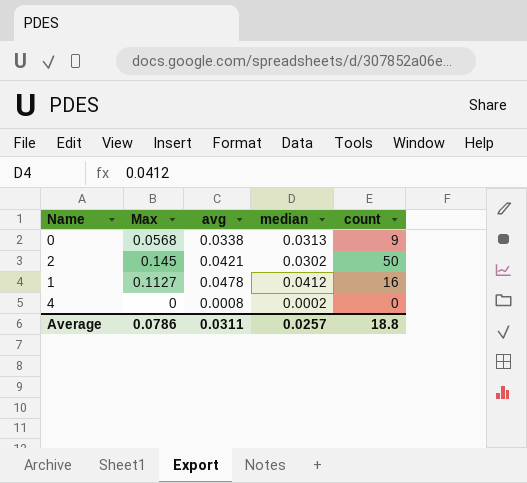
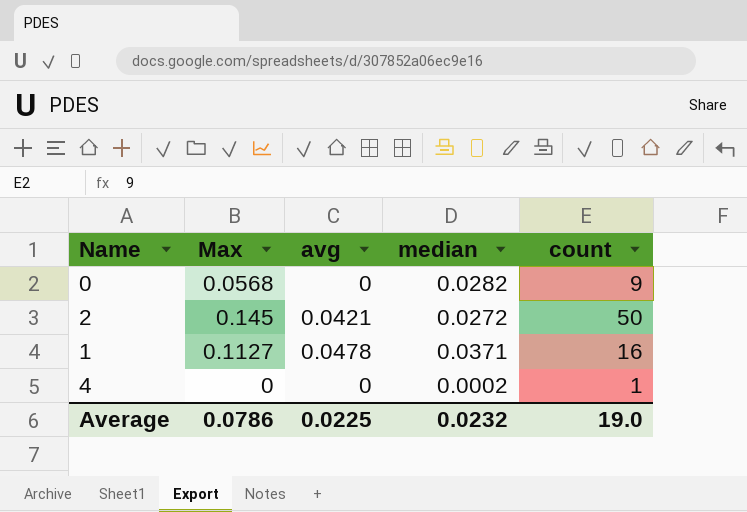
0 | avg: 0.0338 -> 0
0 | median: 0.0313 -> 0.0282
2 | median: 0.0302 -> 0.0272
1 | median: 0.0412 -> 0.0371
4 | avg: 0.0008 -> 0
4 | count: 0 -> 1
Average | avg: 0.0311 -> 0.0225
Average | median: 0.0257 -> 0.0232
Average | count: 18.8 -> 19.0

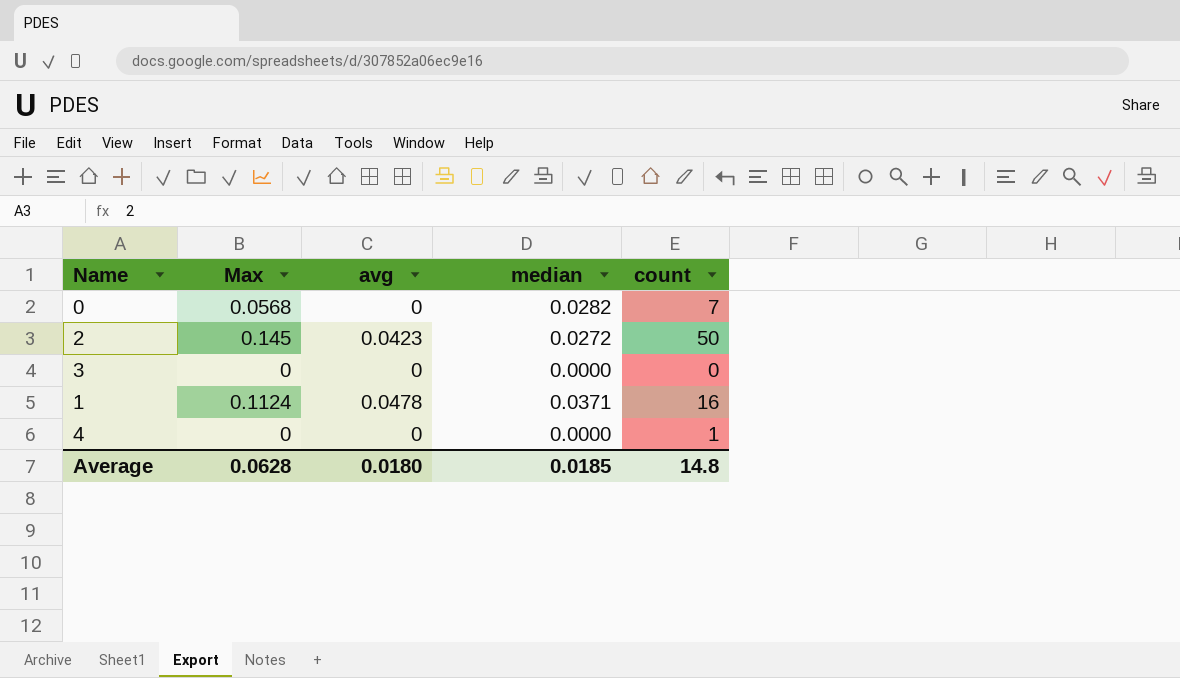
0 | count: 9 -> 7
2 | avg: 0.0421 -> 0.0423
row 3: none -> 0 | 0 | 0.0000 | 0
1 | Max: 0.1127 -> 0.1124
4 | median: 0.0002 -> 0.0000
Average | Max: 0.0786 -> 0.0628
Average | avg: 0.0225 -> 0.0180
Average | median: 0.0232 -> 0.0185
Average | count: 19.0 -> 14.8

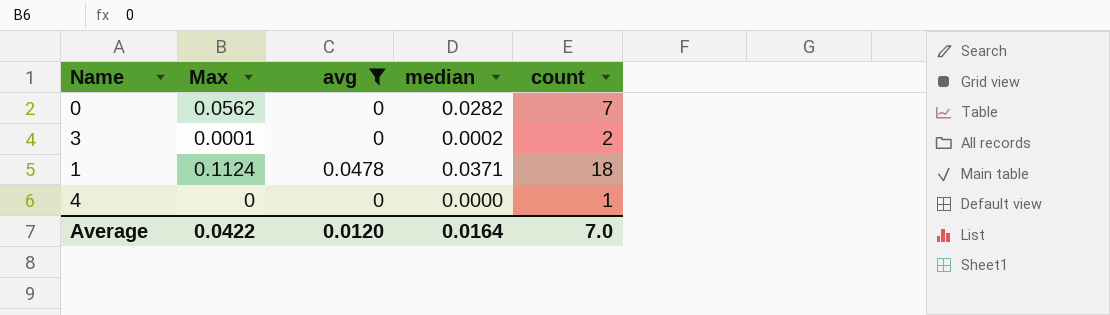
filter: none -> avg != 0.0423
0 | Max: 0.0568 -> 0.0562
3 | Max: 0 -> 0.0001
3 | median: 0.0000 -> 0.0002
3 | count: 0 -> 2
1 | count: 16 -> 18
Average | Max: 0.0628 -> 0.0422
Average | avg: 0.0180 -> 0.0120
Average | median: 0.0185 -> 0.0164
Average | count: 14.8 -> 7.0

